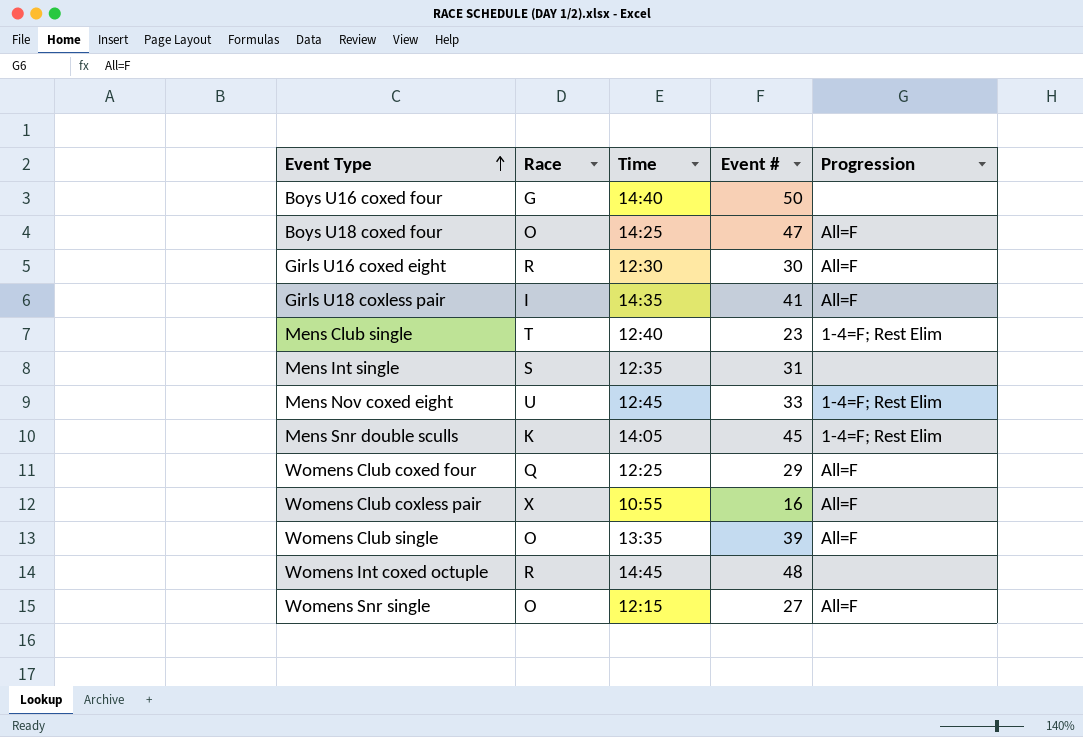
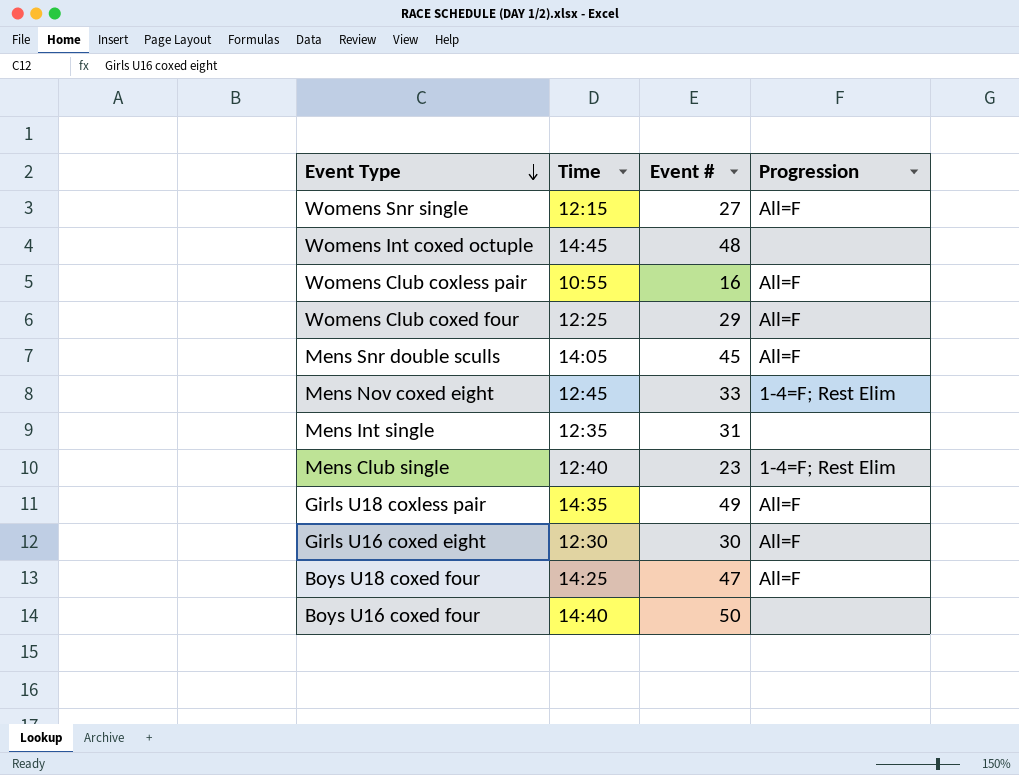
row order: Event Type ascending -> Event Type descending
column Race | position: 2 -> none
row Womens Club single: O | 13:35 | 39 | All=F -> none
Mens Snr double sculls | Progression: 1-4=F; Rest Elim -> All=F
Girls U18 coxless pair | Event #: 41 -> 49

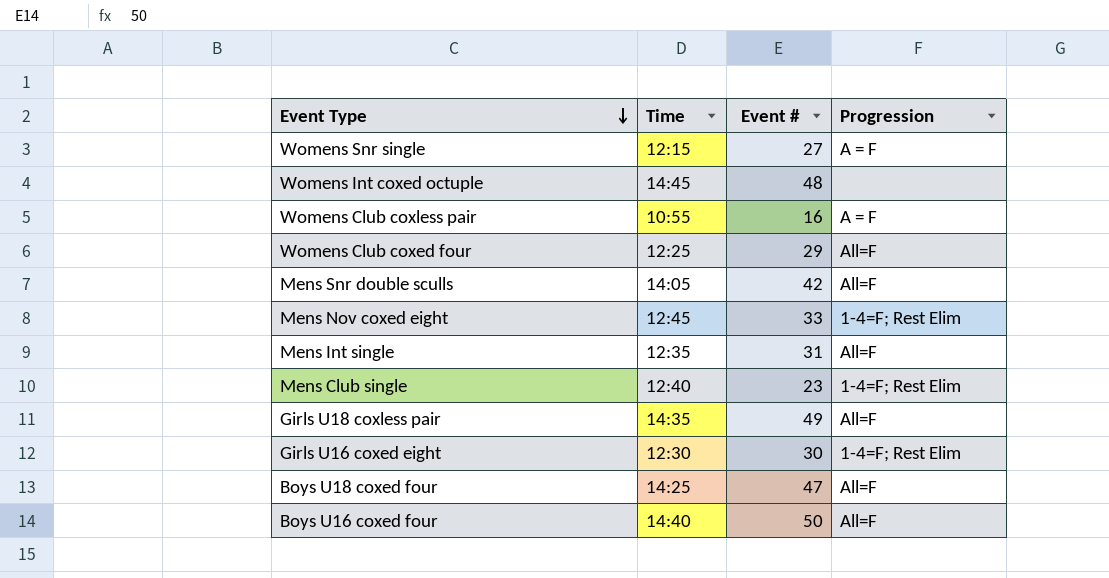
Womens Snr single | Progression: All=F -> A = F
Womens Club coxless pair | Progression: All=F -> A = F
Mens Snr double sculls | Event #: 45 -> 42
Mens Int single | Progression: none -> All=F
Girls U16 coxed eight | Progression: All=F -> 1-4=F; Rest Elim
Boys U16 coxed four | Progression: none -> All=F

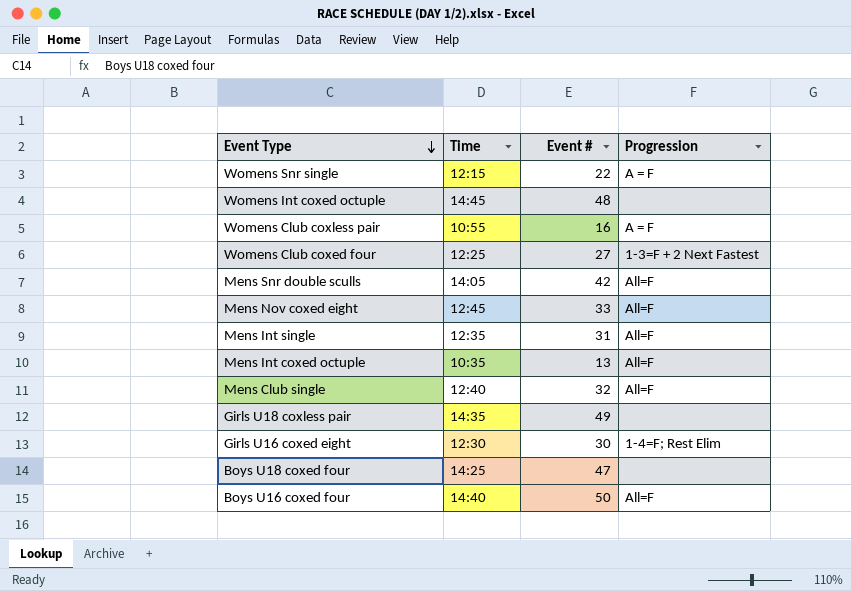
Womens Snr single | Event #: 27 -> 22
Womens Club coxed four | Event #: 29 -> 27
Womens Club coxed four | Progression: All=F -> 1-3=F + 2 Next Fastest
Mens Nov coxed eight | Progression: 1-4=F; Rest Elim -> All=F
row Mens Int coxed octuple: none -> 10:35 | 13 | All=F
Mens Club single | Event #: 23 -> 32
Mens Club single | Progression: 1-4=F; Rest Elim -> All=F
Girls U18 coxless pair | Progression: All=F -> none
Boys U18 coxed four | Progression: All=F -> none

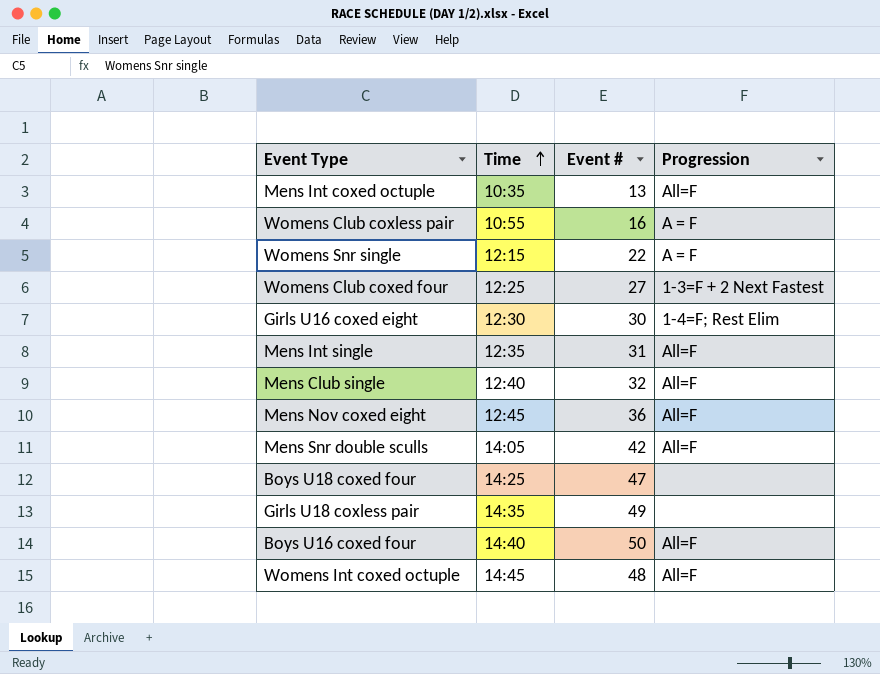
row order: Event Type descending -> Time ascending
Mens Nov coxed eight | Event #: 33 -> 36
Womens Int coxed octuple | Progression: none -> All=F

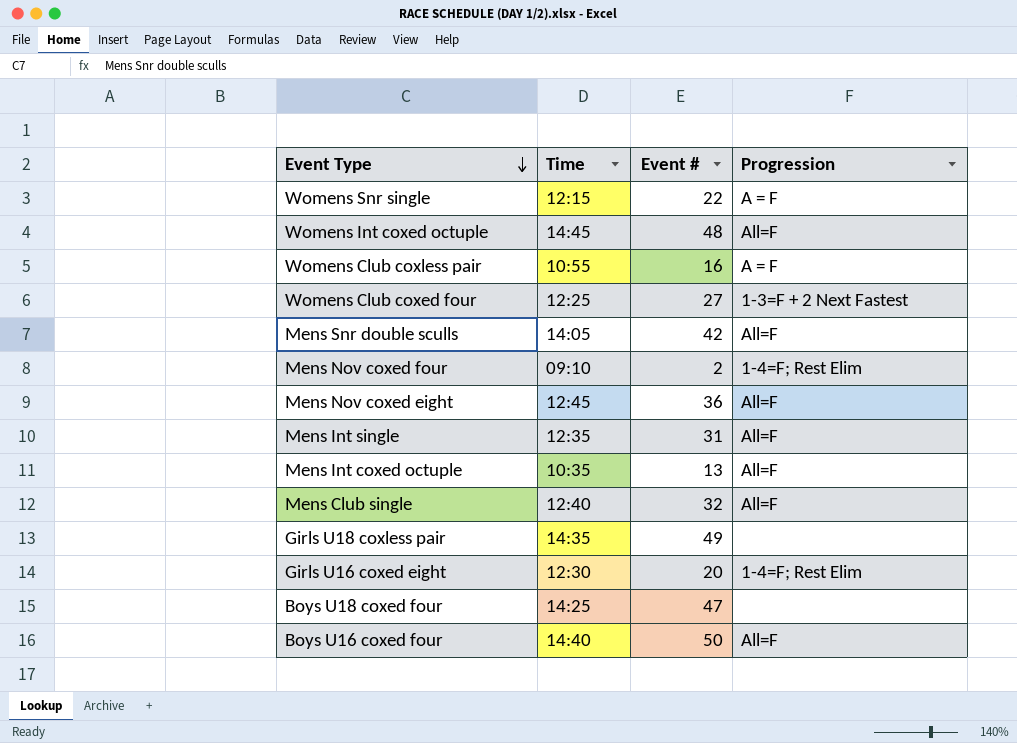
row order: Time ascending -> Event Type descending
row Mens Nov coxed four: none -> 09:10 | 2 | 1-4=F; Rest Elim
Girls U16 coxed eight | Event #: 30 -> 20

